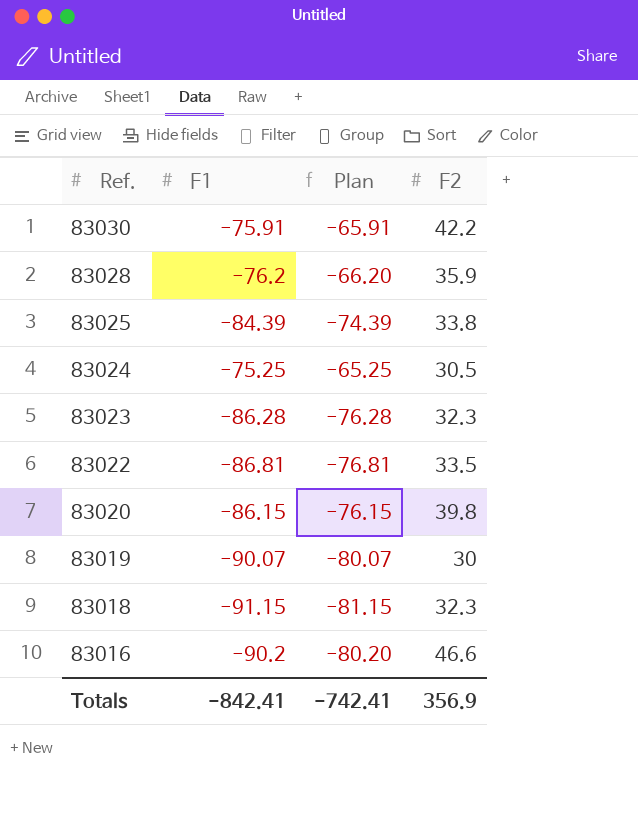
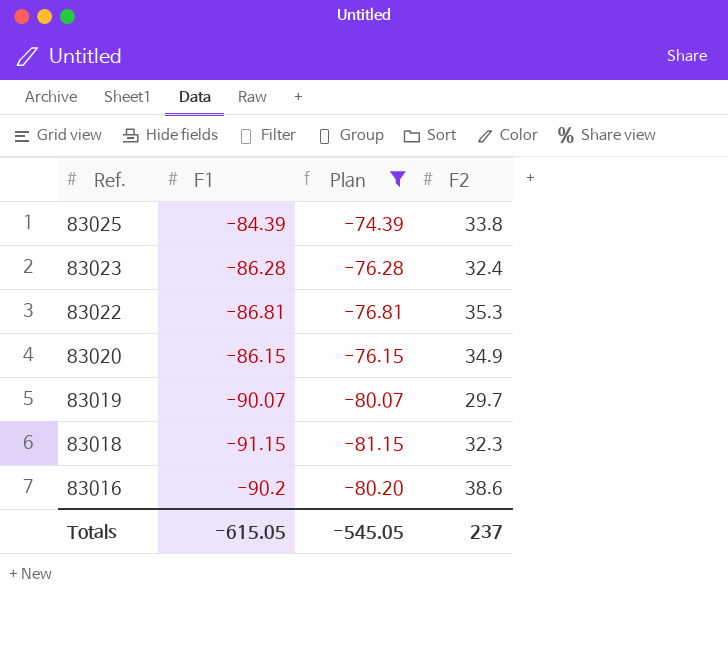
filter: none -> Plan <= -74.39
83023 | F2: 32.3 -> 32.4
83022 | F2: 33.5 -> 35.3
83020 | F2: 39.8 -> 34.9
83019 | F2: 30 -> 29.7
83016 | F2: 46.6 -> 38.6
Totals | F1: -842.41 -> -615.05
Totals | Plan: -742.41 -> -545.05
Totals | F2: 356.9 -> 237

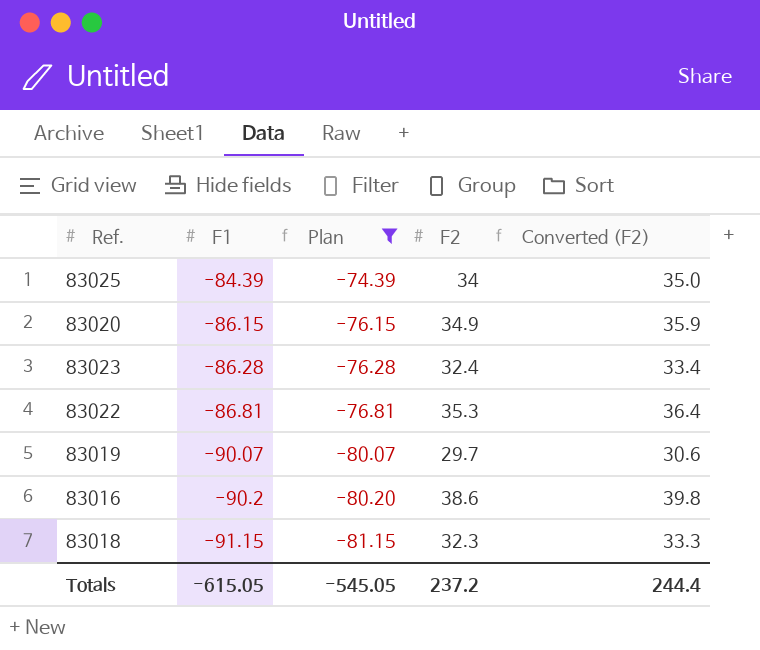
row order: Ref. descending -> F1 descending
column Converted (F2) | formula: none -> [F2] * 1.03
83025 | F2: 33.8 -> 34
Totals | F2: 237 -> 237.2

